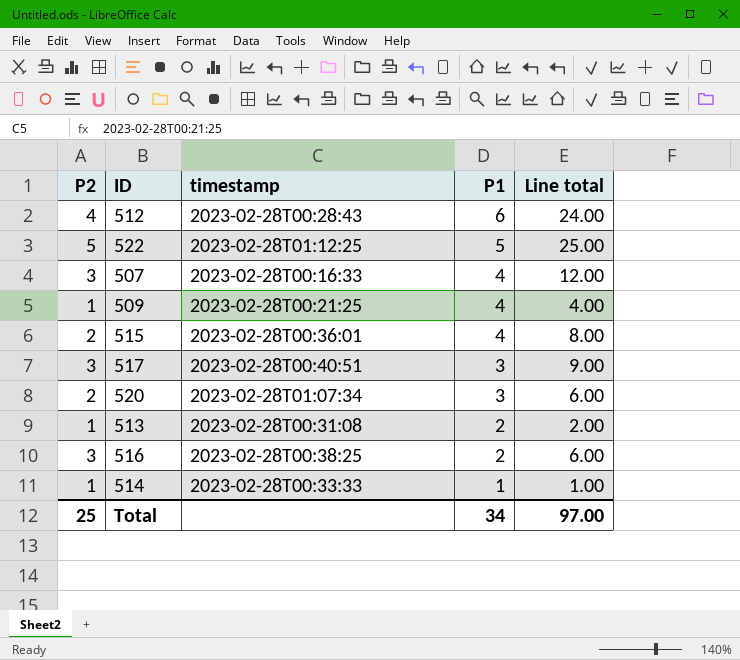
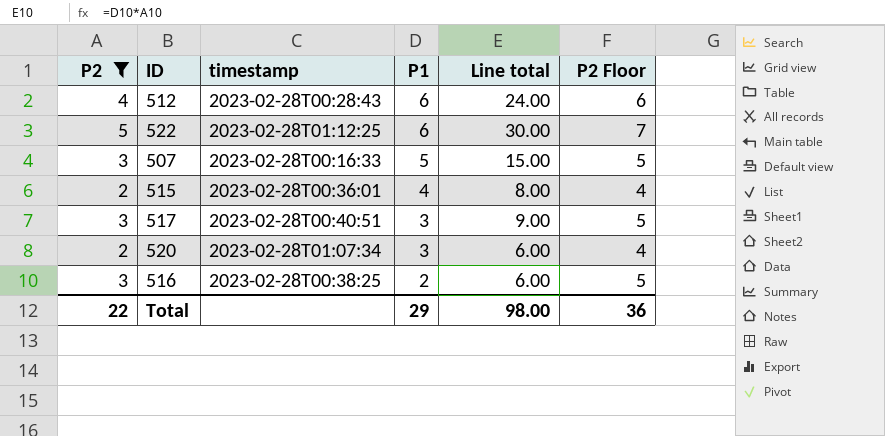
filter: none -> P2 != 1
column P2 Floor | formula: none -> [P2] + 2
522 | P1: 5 -> 6
522 | Line total: 25.00 -> 30.00
507 | P1: 4 -> 5
507 | Line total: 12.00 -> 15.00
Total | P2: 25 -> 22
Total | P1: 34 -> 29
Total | Line total: 97.00 -> 98.00

